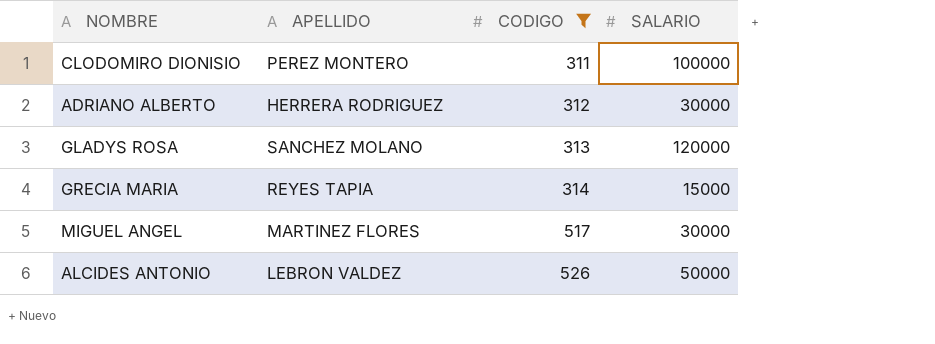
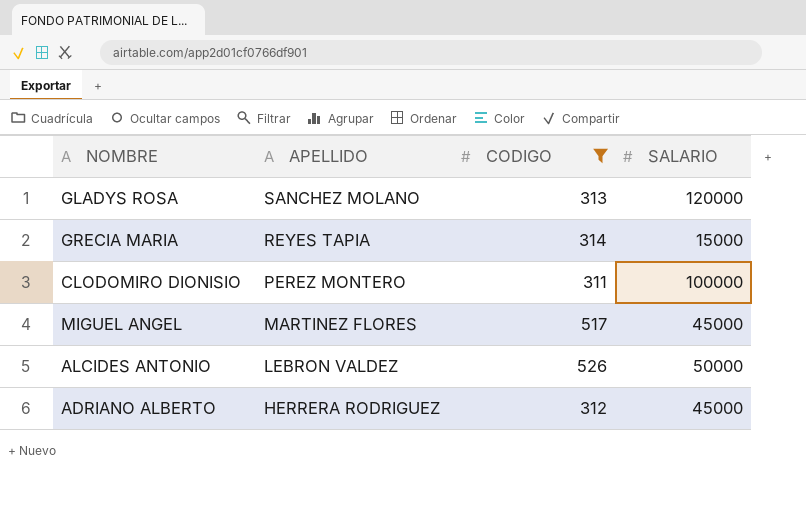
row order: CODIGO ascending -> APELLIDO descending
MIGUEL ANGEL | SALARIO: 30000 -> 45000
ADRIANO ALBERTO | SALARIO: 30000 -> 45000

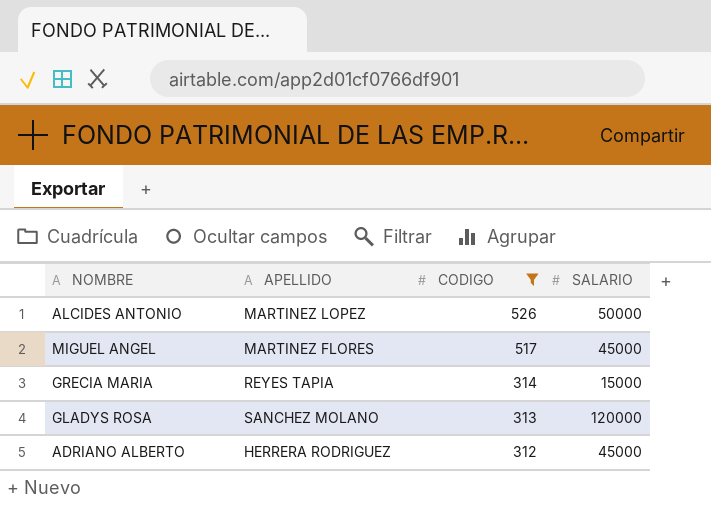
row order: APELLIDO descending -> CODIGO descending
row CLODOMIRO DIONISIO: PEREZ MONTERO | 311 | 100000 -> none
ALCIDES ANTONIO | APELLIDO: LEBRON VALDEZ -> MARTINEZ LOPEZ

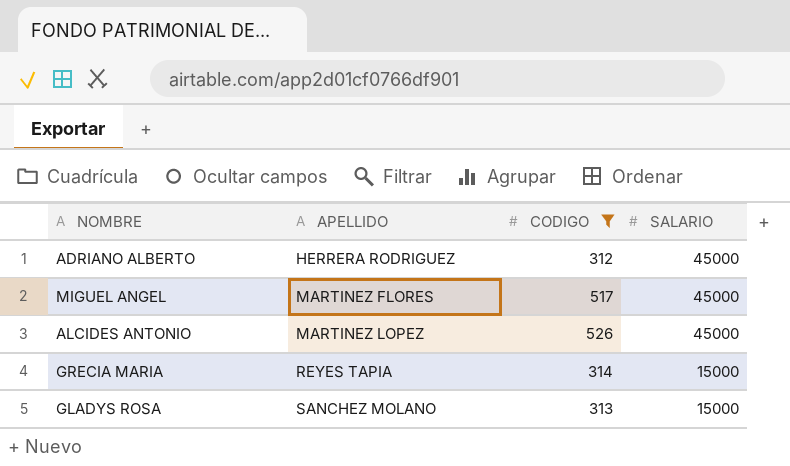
row order: CODIGO descending -> APELLIDO ascending
ALCIDES ANTONIO | SALARIO: 50000 -> 45000
GLADYS ROSA | SALARIO: 120000 -> 15000

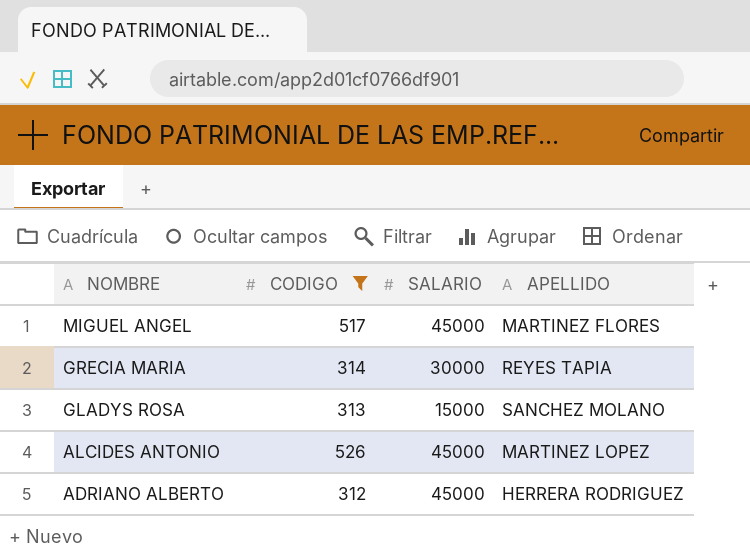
row order: APELLIDO ascending -> NOMBRE descending
column APELLIDO | position: 2 -> 4
GRECIA MARIA | SALARIO: 15000 -> 30000

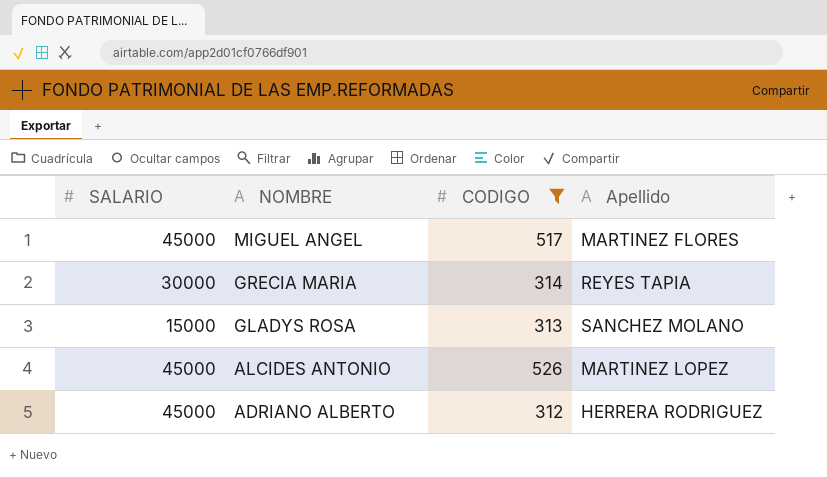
column SALARIO | position: 3 -> 1
column name: APELLIDO -> Apellido

